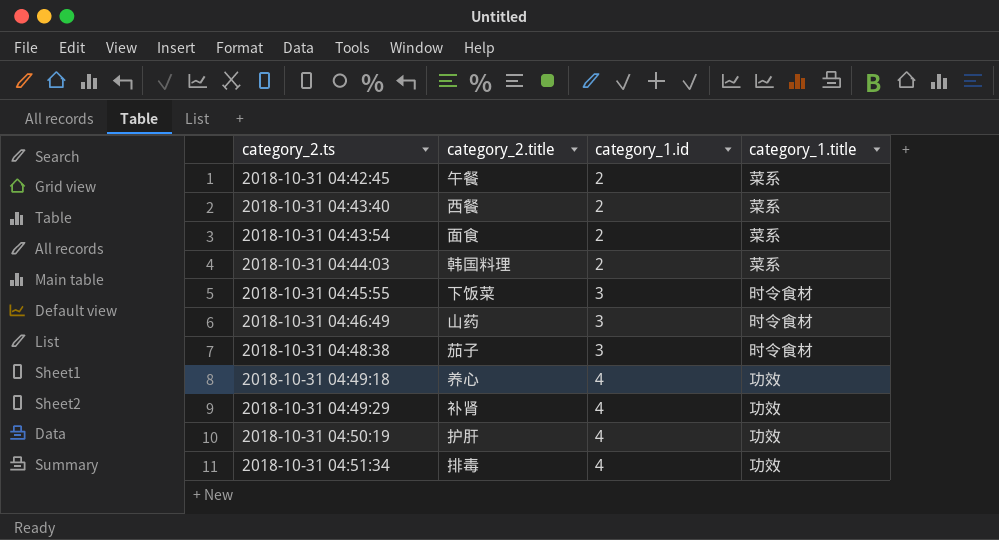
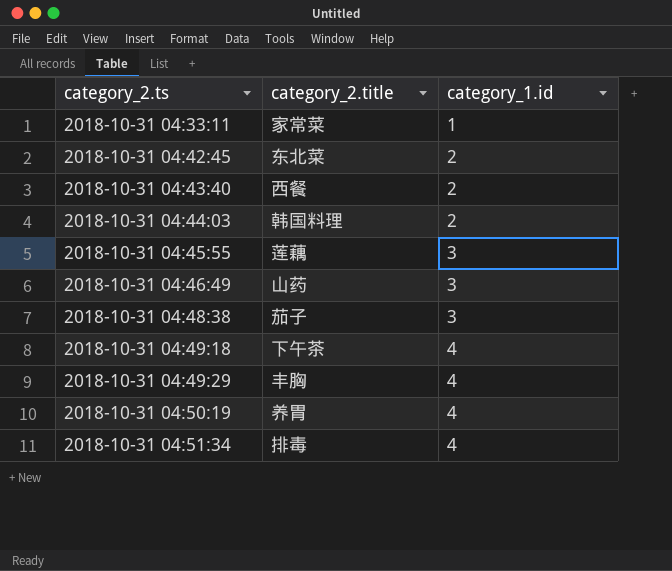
column category_1.title | position: 4 -> none
row 2018-10-31 04:43:54: 面食 | 2 | 菜系 -> none
row 2018-10-31 04:33:11: none -> 家常菜 | 1
2018-10-31 04:42:45 | category_2.title: 午餐 -> 东北菜
2018-10-31 04:45:55 | category_2.title: 下饭菜 -> 莲藕
2018-10-31 04:49:18 | category_2.title: 养心 -> 下午茶
2018-10-31 04:49:29 | category_2.title: 补肾 -> 丰胸
2018-10-31 04:50:19 | category_2.title: 护肝 -> 养胃

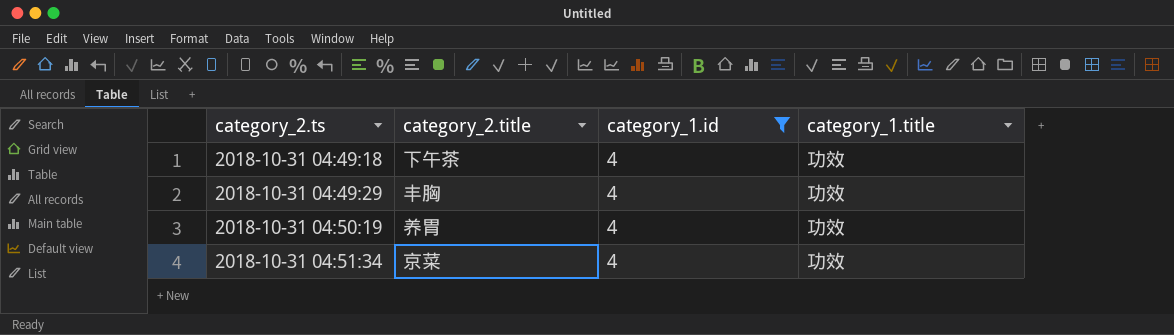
filter: none -> category_1.id = 4
column category_1.title | position: none -> 4
2018-10-31 04:51:34 | category_2.title: 排毒 -> 京菜

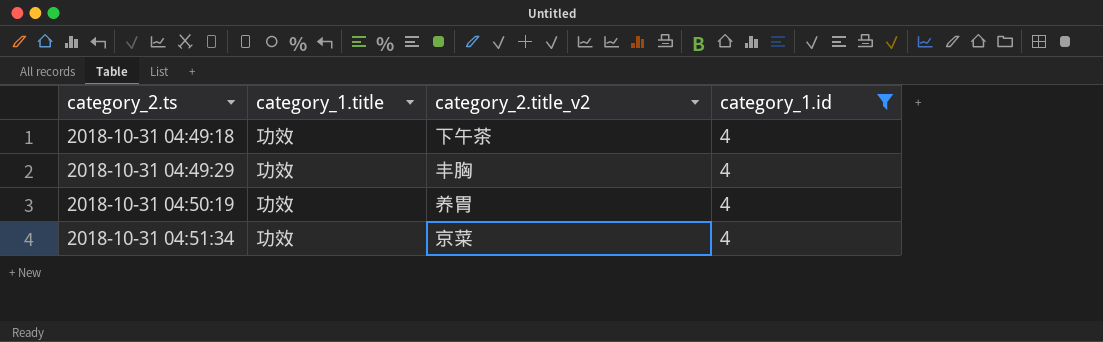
column category_1.title | position: 4 -> 2
column name: category_2.title -> category_2.title_v2

